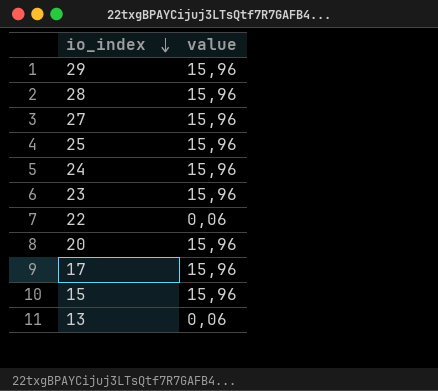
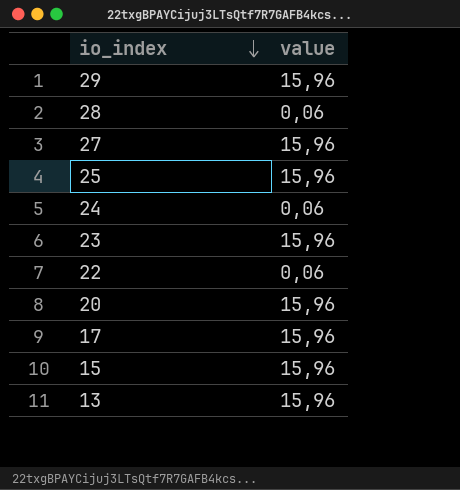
28 | value: 15,96 -> 0,06
24 | value: 15,96 -> 0,06
13 | value: 0,06 -> 15,96

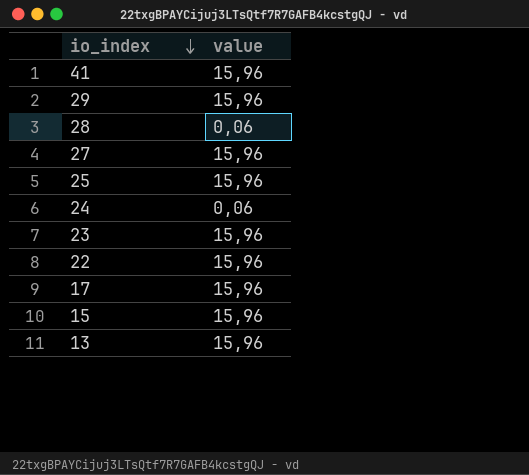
row 20: 15,96 -> none
row 41: none -> 15,96
22 | value: 0,06 -> 15,96

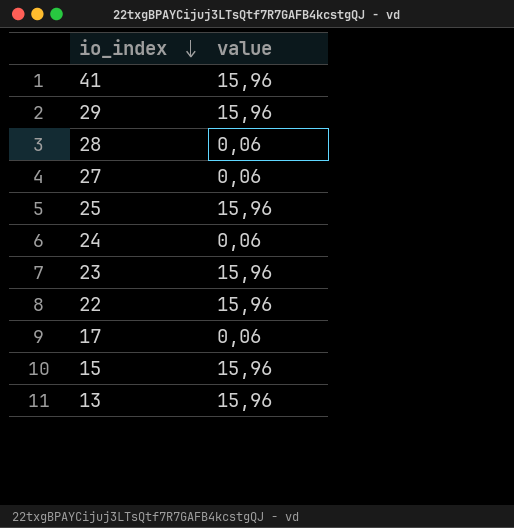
27 | value: 15,96 -> 0,06
17 | value: 15,96 -> 0,06

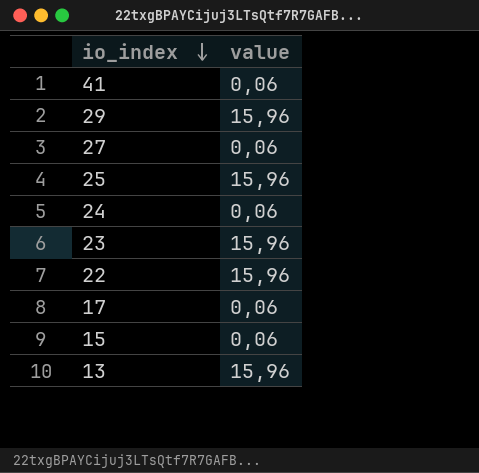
row 28: 0,06 -> none
41 | value: 15,96 -> 0,06
15 | value: 15,96 -> 0,06

